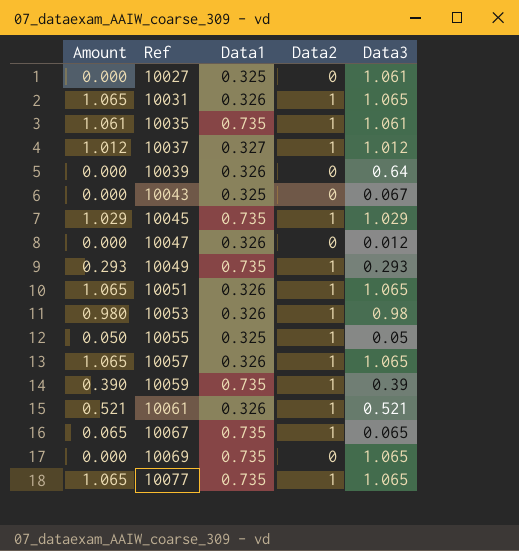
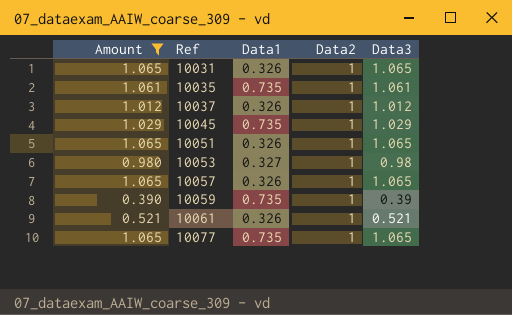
filter: none -> Amount >= 0.390
10037 | Data1: 0.327 -> 0.326
10053 | Data1: 0.326 -> 0.327

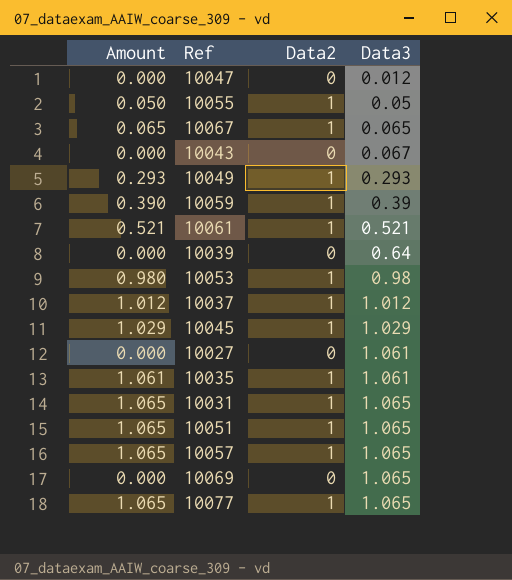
filter: Amount >= 0.390 -> none
row order: Ref ascending -> Data3 ascending
column Data1 | position: 3 -> none

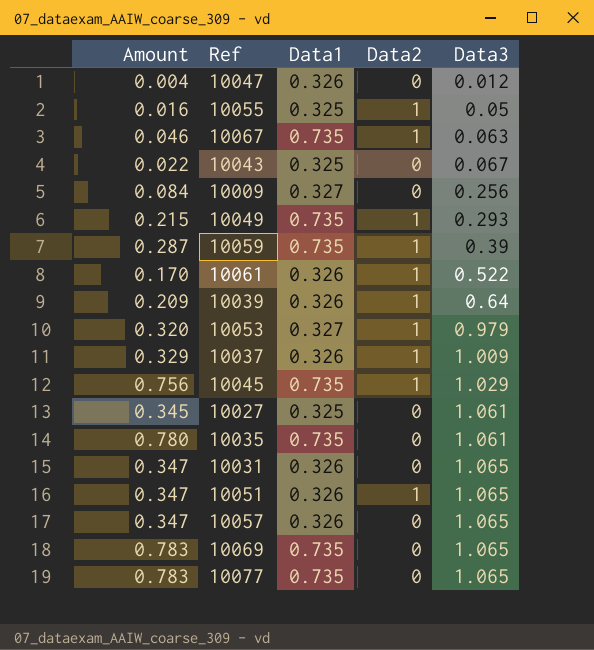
column Amount | formula: [Data2] * [Data3] -> [Data1] * [Data3]
column Data1 | position: none -> 3
10067 | Data3: 0.065 -> 0.063
row 10009: none -> 0.084 | 0.327 | 0 | 0.256
10061 | Data3: 0.521 -> 0.522
10039 | Data2: 0 -> 1
10053 | Data3: 0.98 -> 0.979
10037 | Data3: 1.012 -> 1.009
10035 | Data2: 1 -> 0
10031 | Data2: 1 -> 0
10057 | Data2: 1 -> 0
10077 | Data2: 1 -> 0

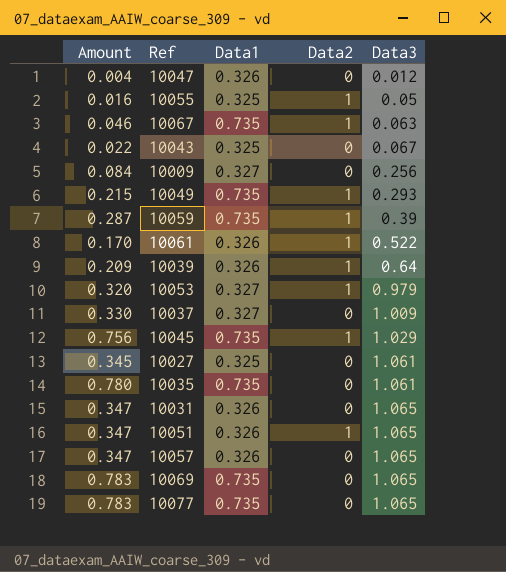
10037 | Amount: 0.329 -> 0.330
10037 | Data1: 0.326 -> 0.327
10037 | Data2: 1 -> 0

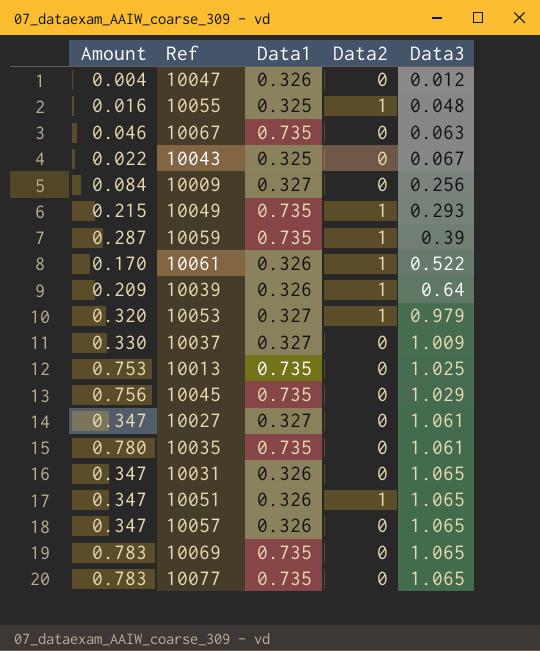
10055 | Data3: 0.05 -> 0.048
10067 | Data2: 1 -> 0
row 10013: none -> 0.753 | 0.735 | 0 | 1.025
10045 | Data2: 1 -> 0
10027 | Amount: 0.345 -> 0.347
10027 | Data1: 0.325 -> 0.327

